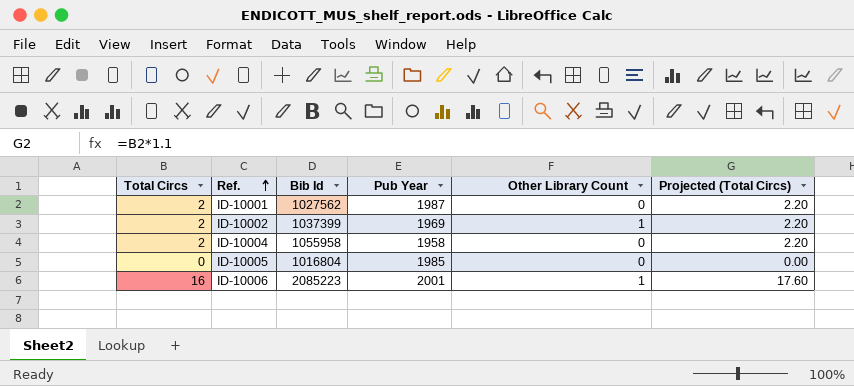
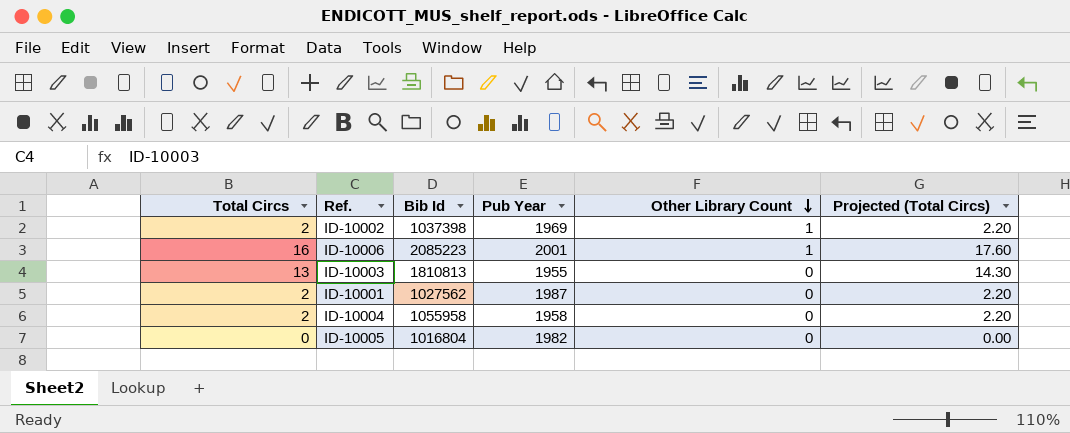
row order: Ref. ascending -> Other Library Count descending
ID-10002 | Bib Id: 1037399 -> 1037398
row ID-10003: none -> 13 | 1810813 | 1955 | 0 | 14.30
ID-10005 | Pub Year: 1985 -> 1982

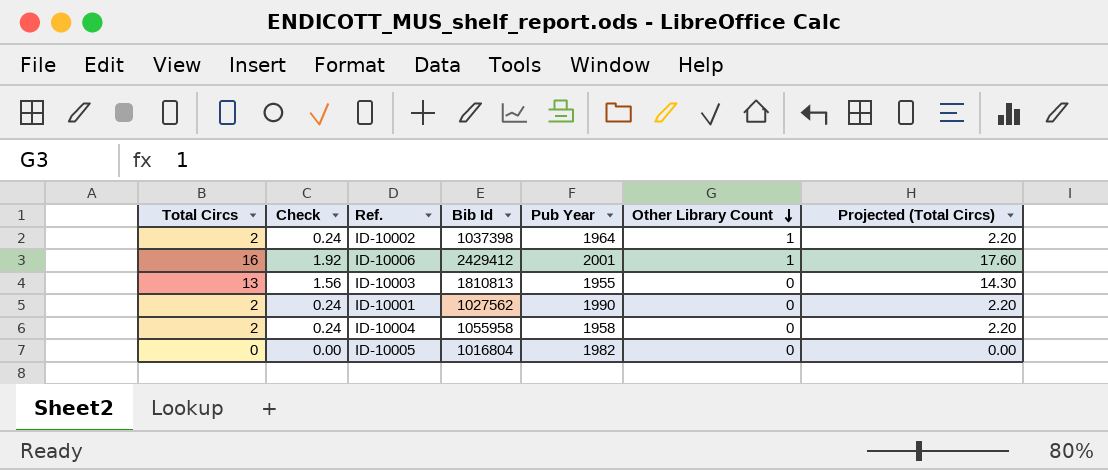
column Check | formula: none -> [Total Circs] * 0.12
ID-10002 | Pub Year: 1969 -> 1964
ID-10006 | Bib Id: 2085223 -> 2429412
ID-10001 | Pub Year: 1987 -> 1990

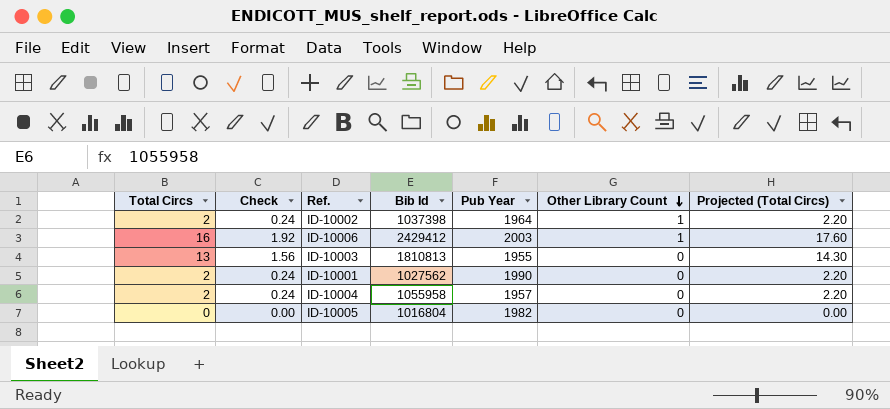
ID-10006 | Pub Year: 2001 -> 2003
ID-10004 | Pub Year: 1958 -> 1957

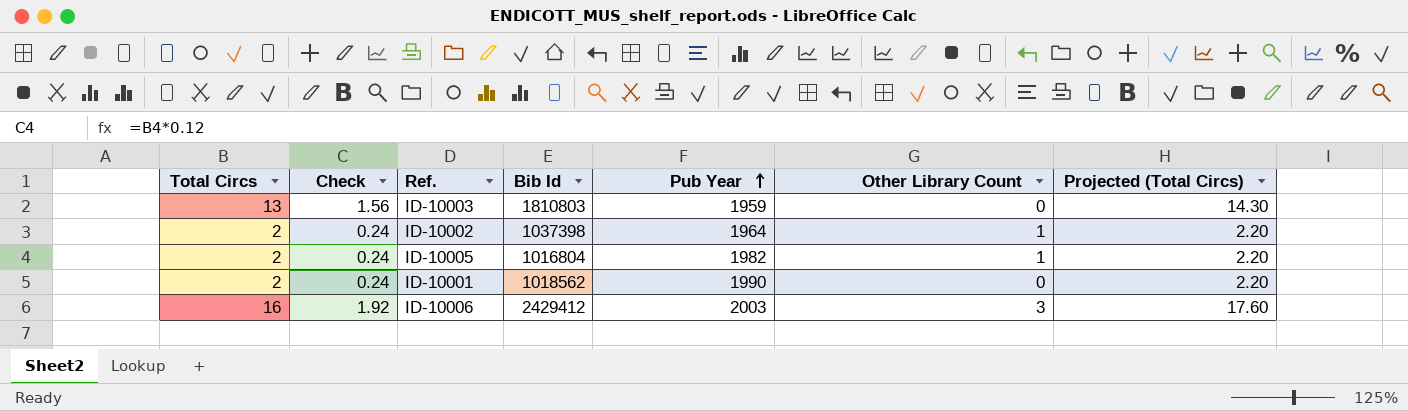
row order: Other Library Count descending -> Pub Year ascending
row ID-10004: 2 | 0.24 | 1055958 | 1957 | 0 | 2.20 -> none
ID-10003 | Bib Id: 1810813 -> 1810803
ID-10003 | Pub Year: 1955 -> 1959
ID-10005 | Total Circs: 0 -> 2
ID-10005 | Check: 0.00 -> 0.24
ID-10005 | Other Library Count: 0 -> 1
ID-10005 | Projected (Total Circs): 0.00 -> 2.20
ID-10001 | Bib Id: 1027562 -> 1018562
ID-10006 | Other Library Count: 1 -> 3

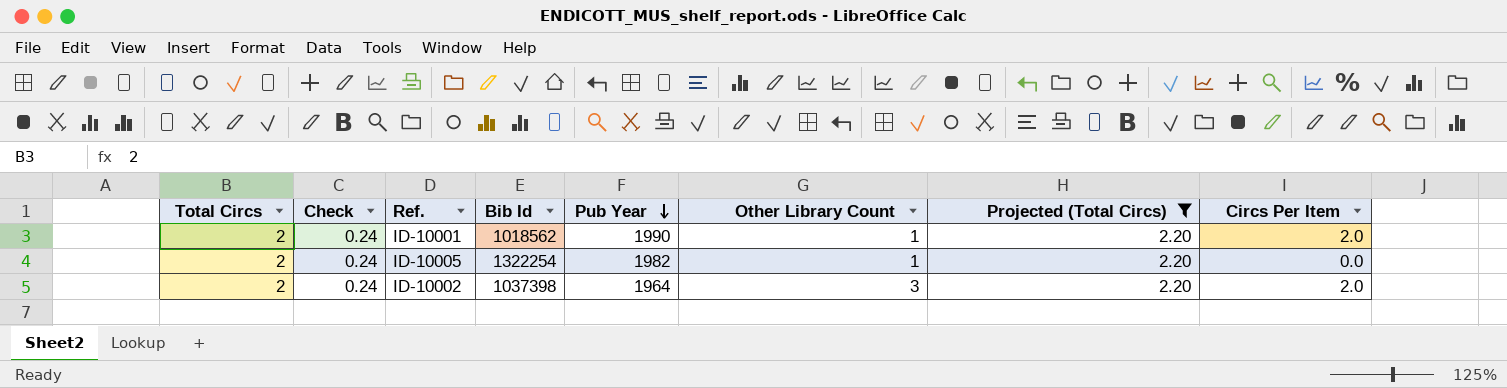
filter: none -> Projected (Total Circs) = 2.20
row order: Pub Year ascending -> Pub Year descending
column Circs Per Item | position: none -> 8
ID-10001 | Other Library Count: 0 -> 1
ID-10005 | Bib Id: 1016804 -> 1322254
ID-10002 | Other Library Count: 1 -> 3

